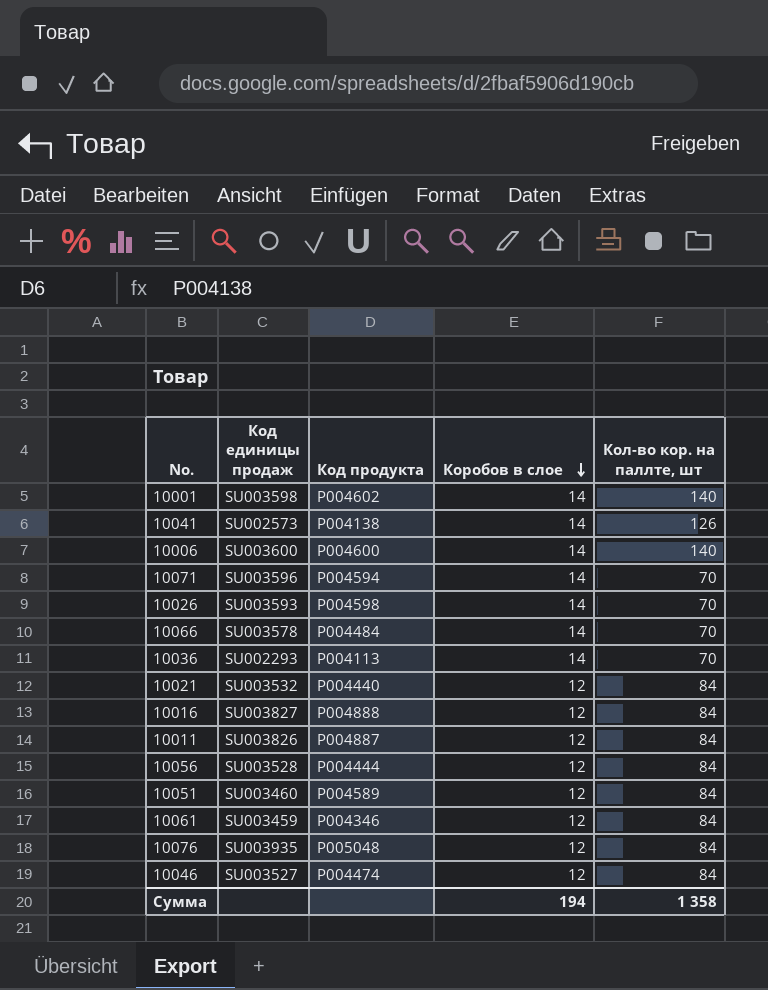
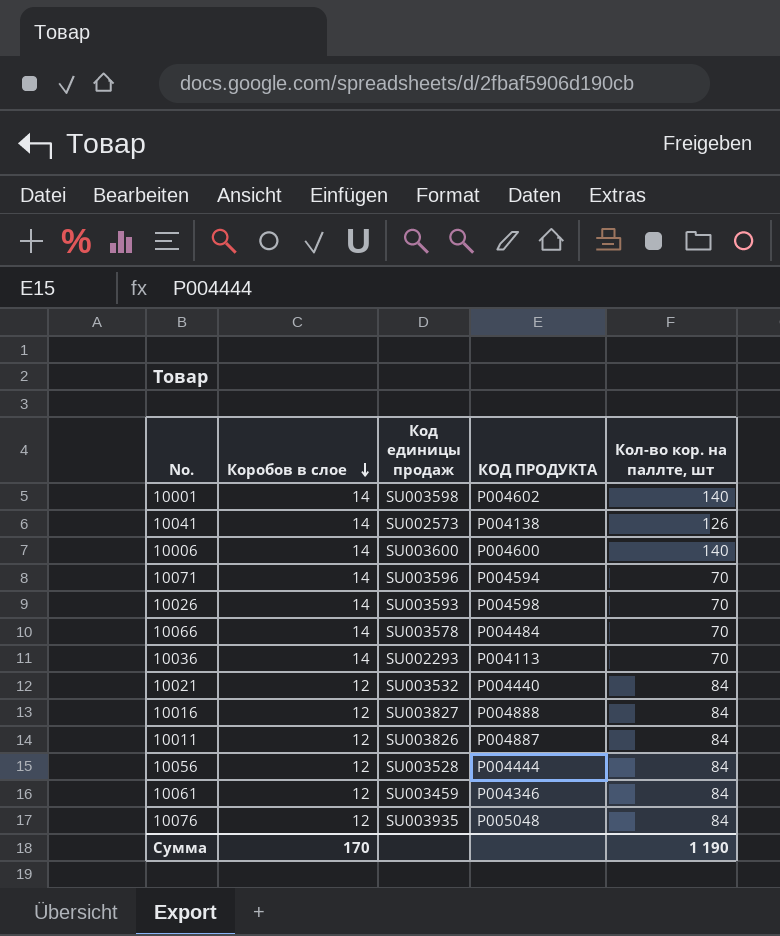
column Коробов в слое | position: 4 -> 2
column name: Код продукта -> КОД ПРОДУКТА
row 10051: SU003460 | P004589 | 12 | 84 -> none
row 10046: SU003527 | P004474 | 12 | 84 -> none
Сумма | Коробов в слое: 194 -> 170
Сумма | Кол-во кор. на паллте, шт: 1 358 -> 1 190

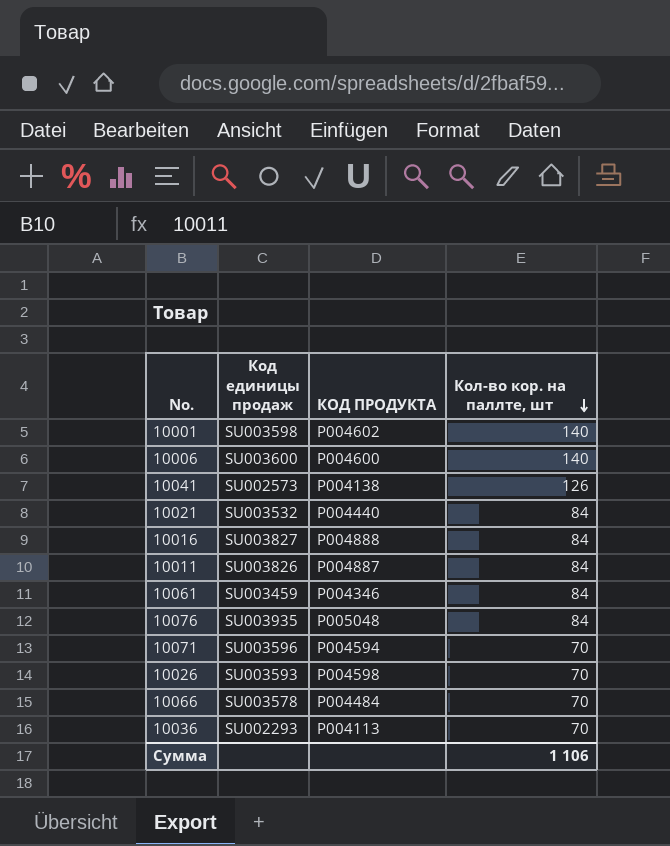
row order: Коробов в слое descending -> Кол-во кор. на паллте, шт descending
column Коробов в слое | position: 2 -> none
row 10056: 12 | SU003528 | P004444 | 84 -> none
Сумма | Кол-во кор. на паллте, шт: 1 190 -> 1 106

